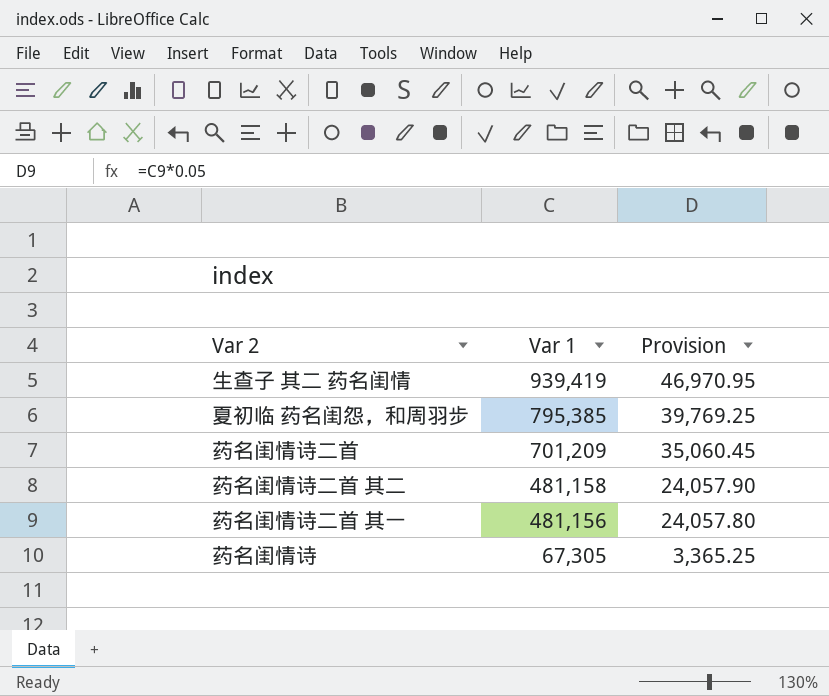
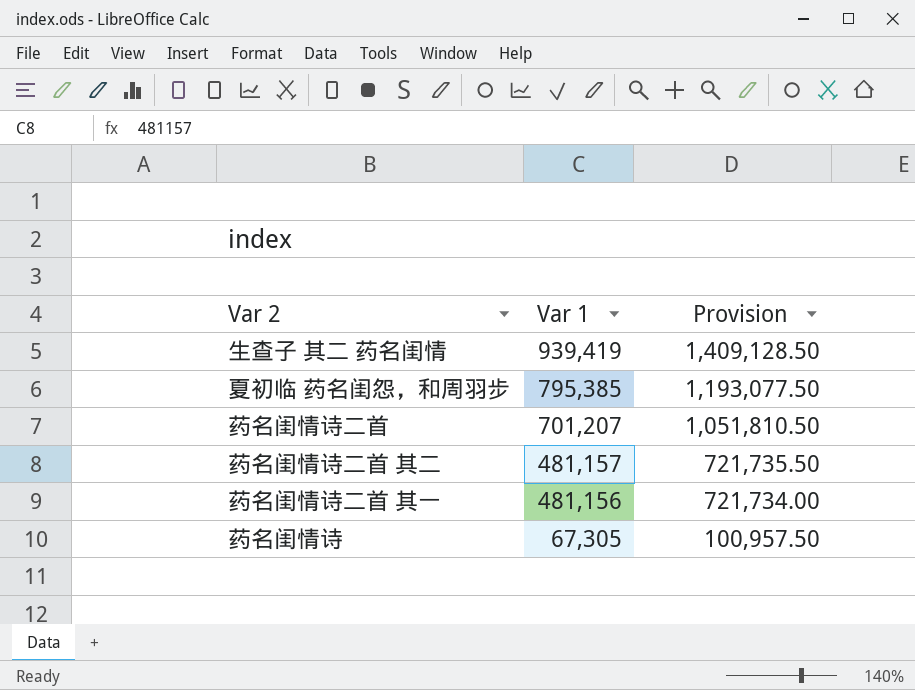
column Provision | formula: [Var 1] * 0.05 -> [Var 1] * 1.5
药名闺情诗二首 | Var 1: 701,209 -> 701,207
药名闺情诗二首 其二 | Var 1: 481,158 -> 481,157

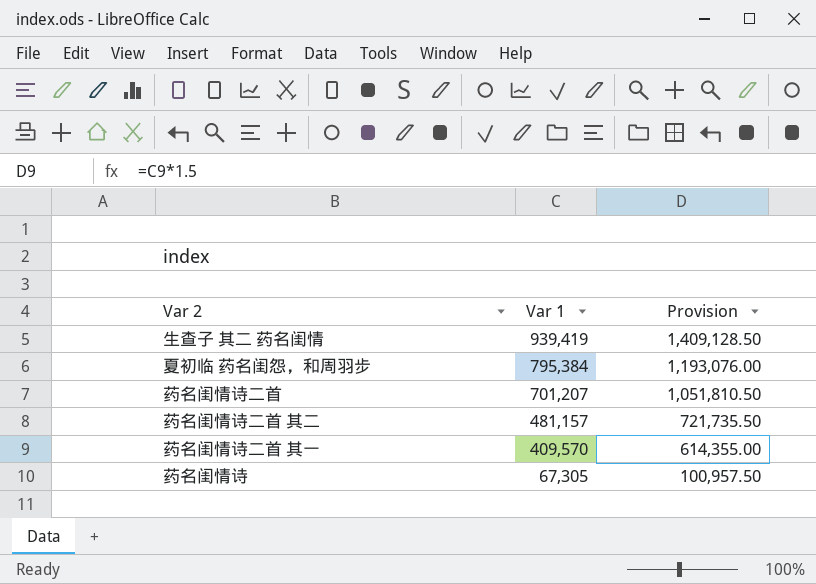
夏初临 药名闺怨，和周羽步 | Var 1: 795,385 -> 795,384
夏初临 药名闺怨，和周羽步 | Provision: 1,193,077.50 -> 1,193,076.00
药名闺情诗二首 其一 | Var 1: 481,156 -> 409,570
药名闺情诗二首 其一 | Provision: 721,734.00 -> 614,355.00

